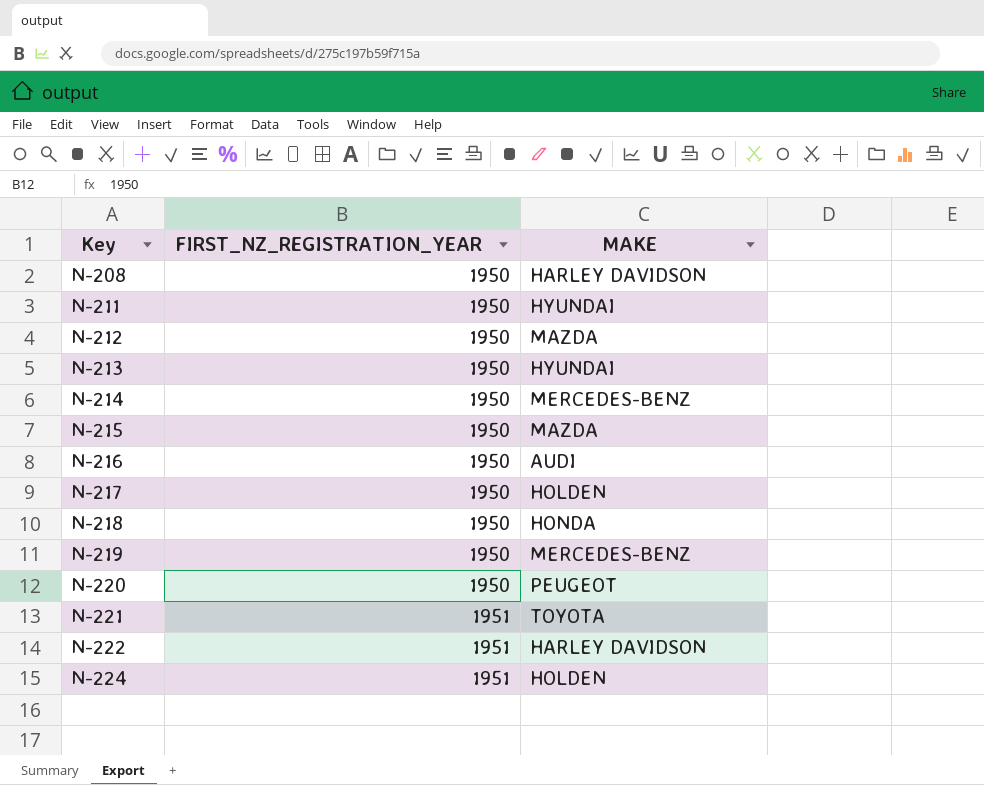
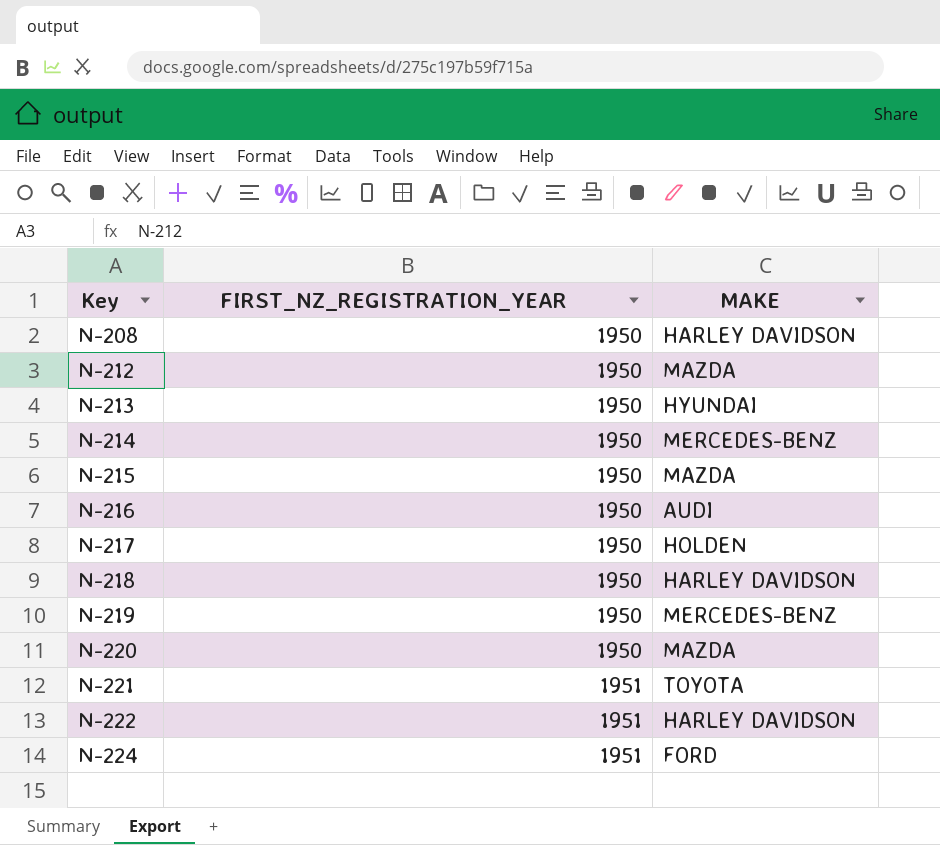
row N-211: 1950 | HYUNDAI -> none
N-218 | MAKE: HONDA -> HARLEY DAVIDSON
N-220 | MAKE: PEUGEOT -> MAZDA
N-224 | MAKE: HOLDEN -> FORD

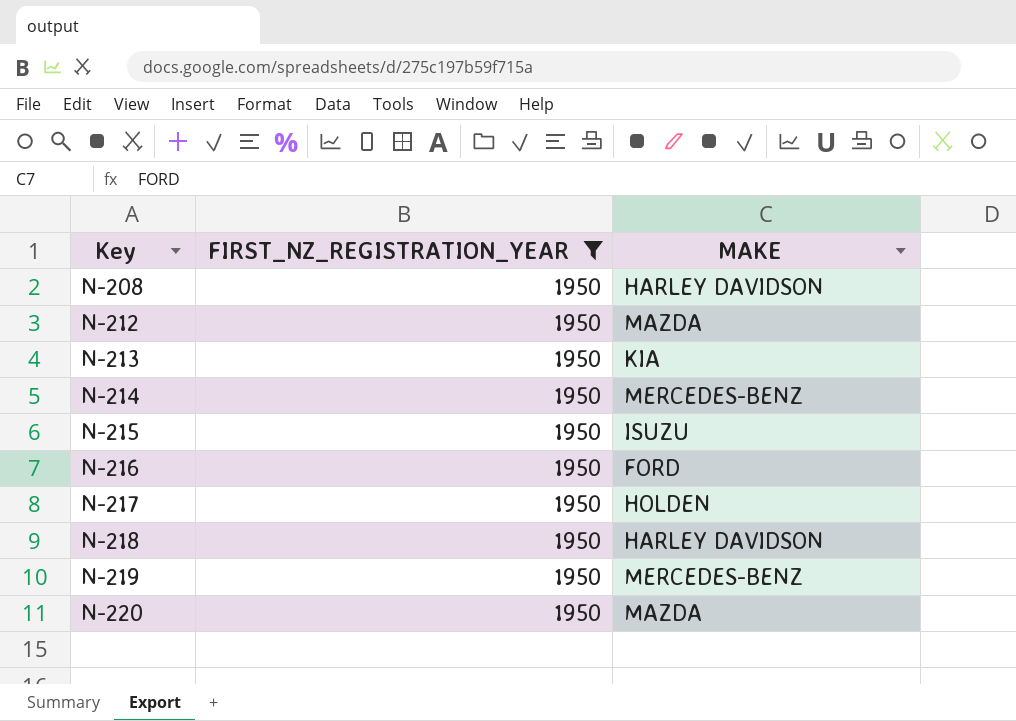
filter: none -> FIRST_NZ_REGISTRATION_YEAR = 1950
N-213 | MAKE: HYUNDAI -> KIA
N-215 | MAKE: MAZDA -> ISUZU
N-216 | MAKE: AUDI -> FORD

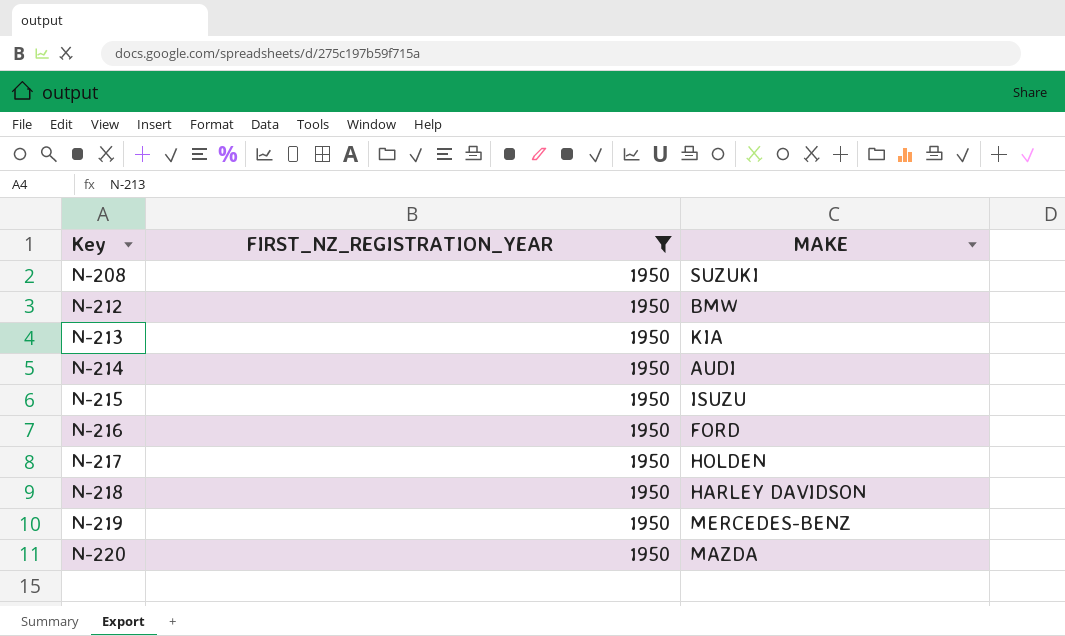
N-208 | MAKE: HARLEY DAVIDSON -> SUZUKI
N-212 | MAKE: MAZDA -> BMW
N-214 | MAKE: MERCEDES-BENZ -> AUDI

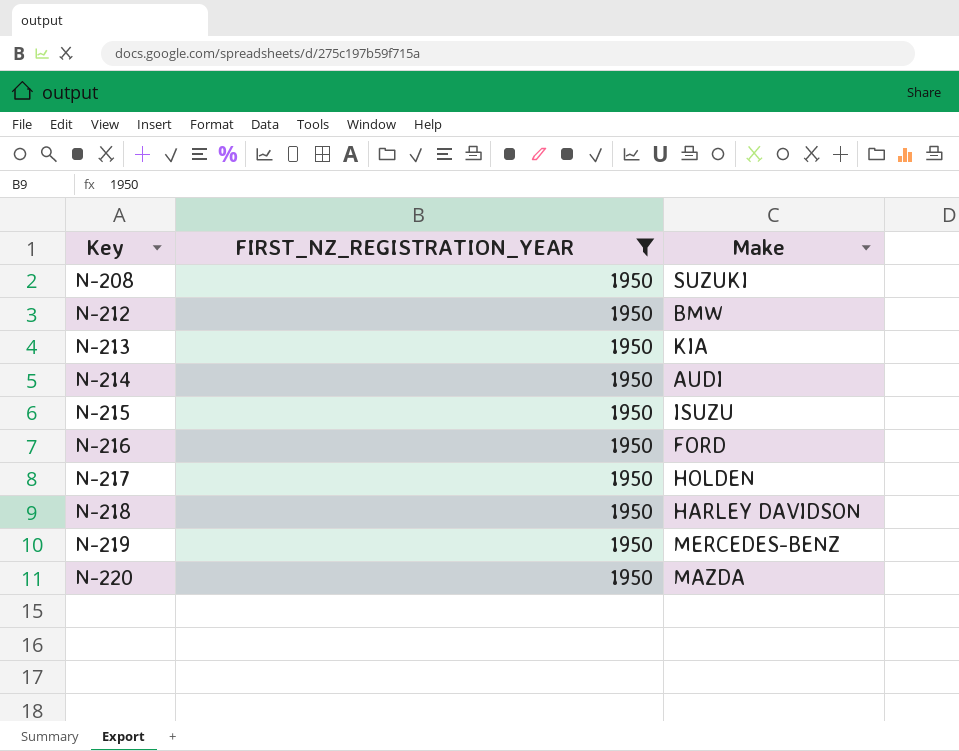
column name: MAKE -> Make

